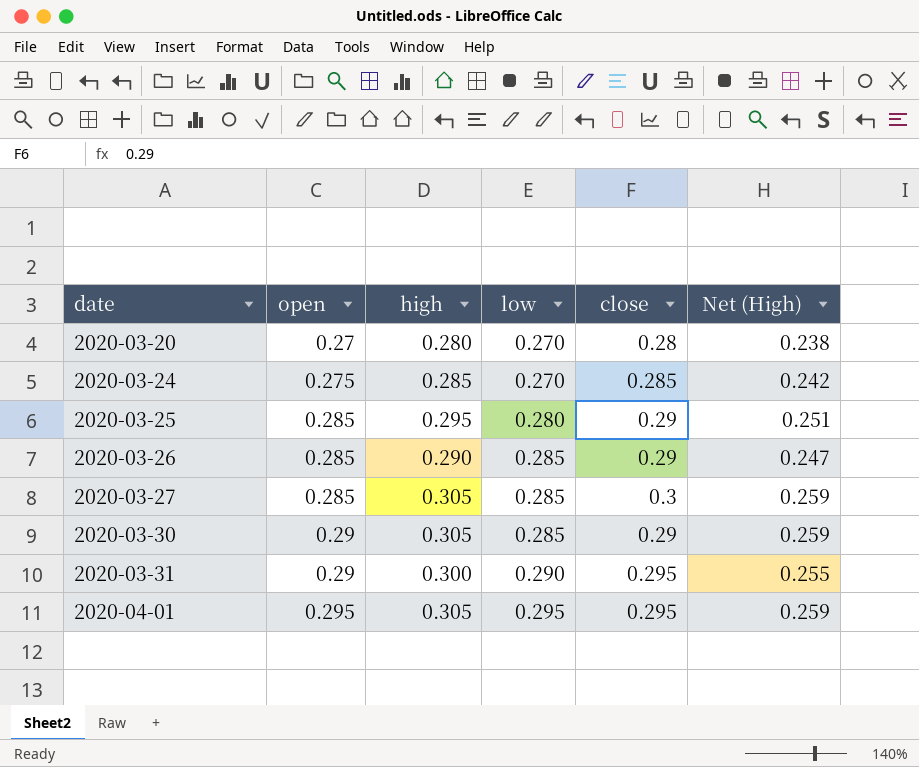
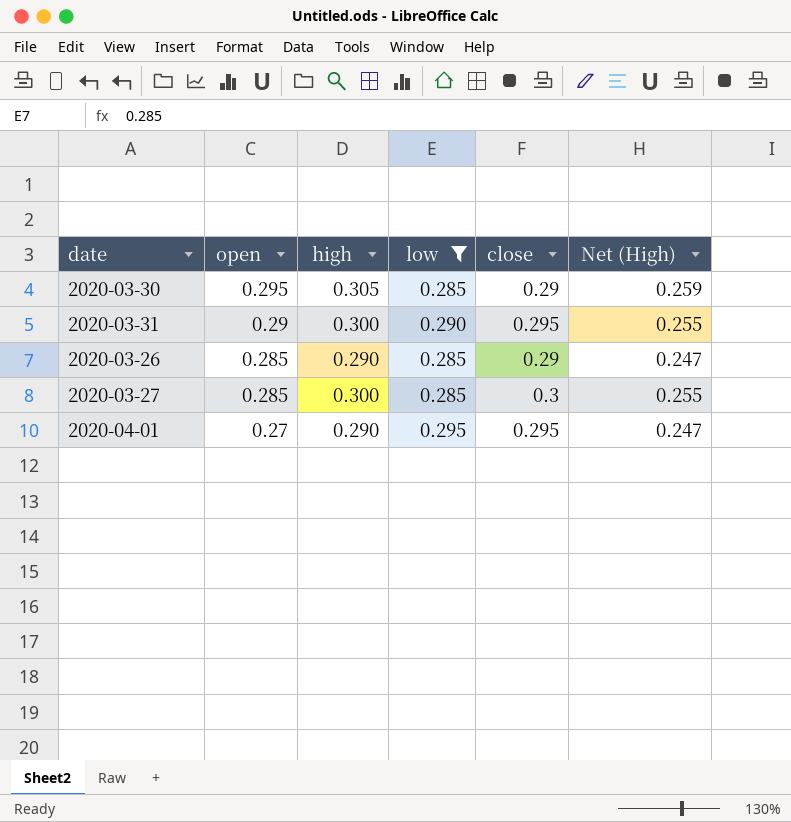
filter: none -> low >= 0.285
row order: date ascending -> open descending
2020-03-30 | open: 0.29 -> 0.295
2020-03-27 | high: 0.305 -> 0.300
2020-03-27 | Net (High): 0.259 -> 0.255
2020-04-01 | open: 0.295 -> 0.27
2020-04-01 | high: 0.305 -> 0.290
2020-04-01 | Net (High): 0.259 -> 0.247

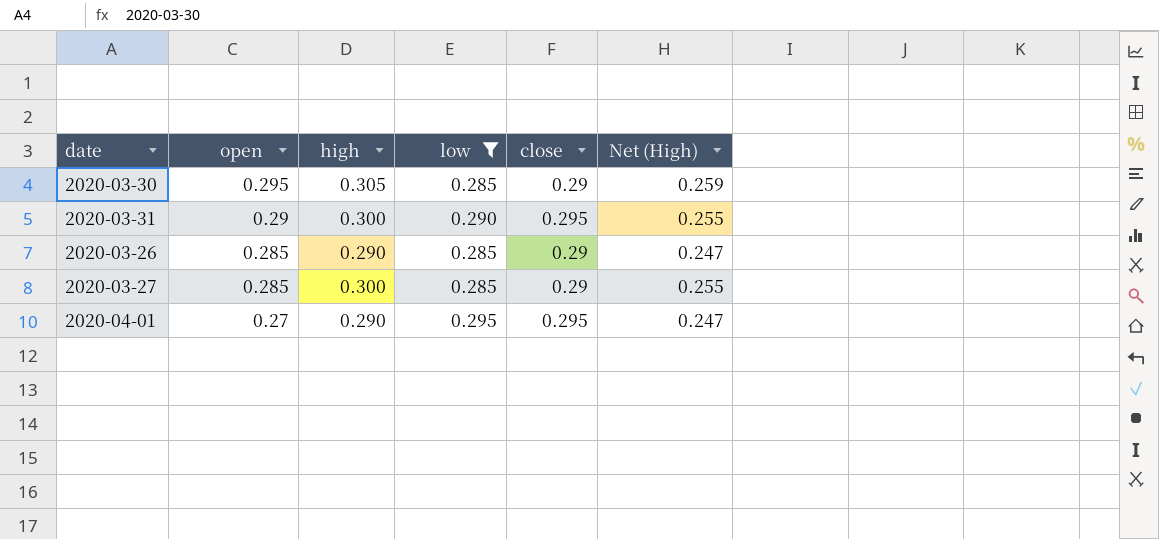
2020-03-27 | close: 0.3 -> 0.29

